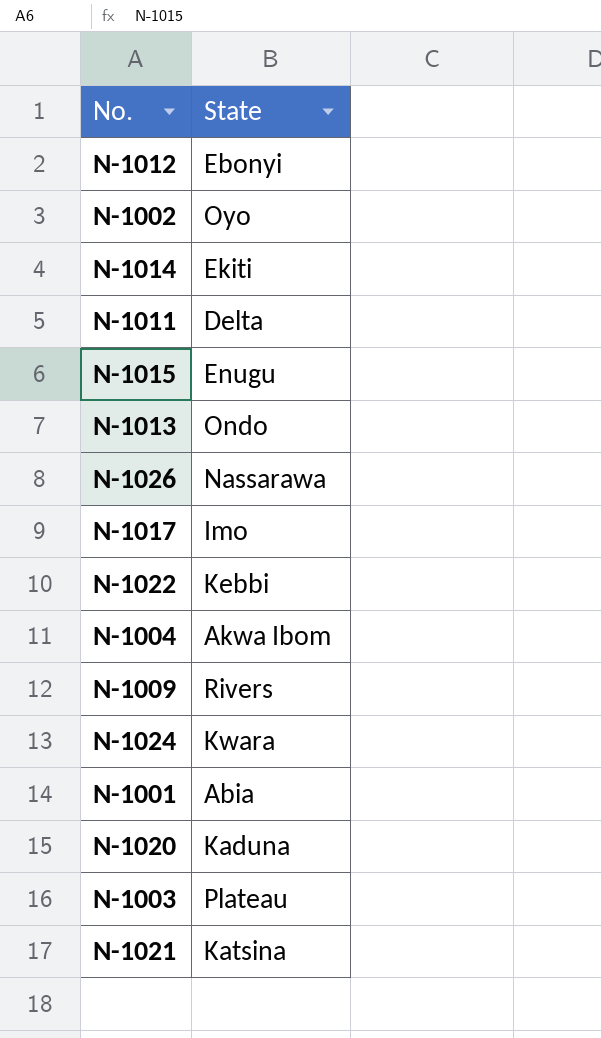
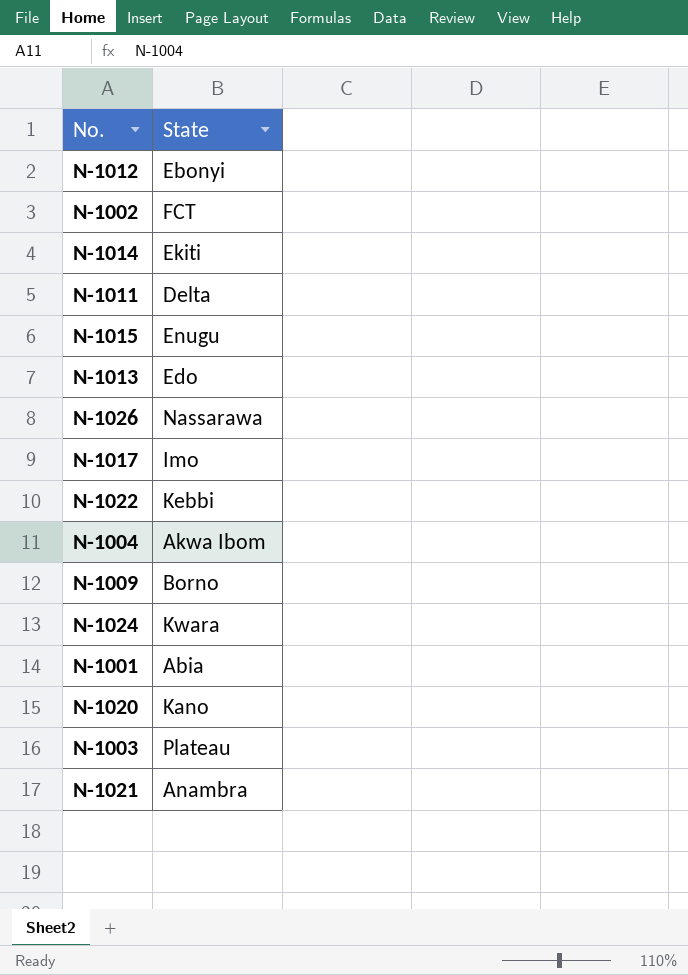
N-1002 | State: Oyo -> FCT
N-1013 | State: Ondo -> Edo
N-1009 | State: Rivers -> Borno
N-1020 | State: Kaduna -> Kano
N-1021 | State: Katsina -> Anambra

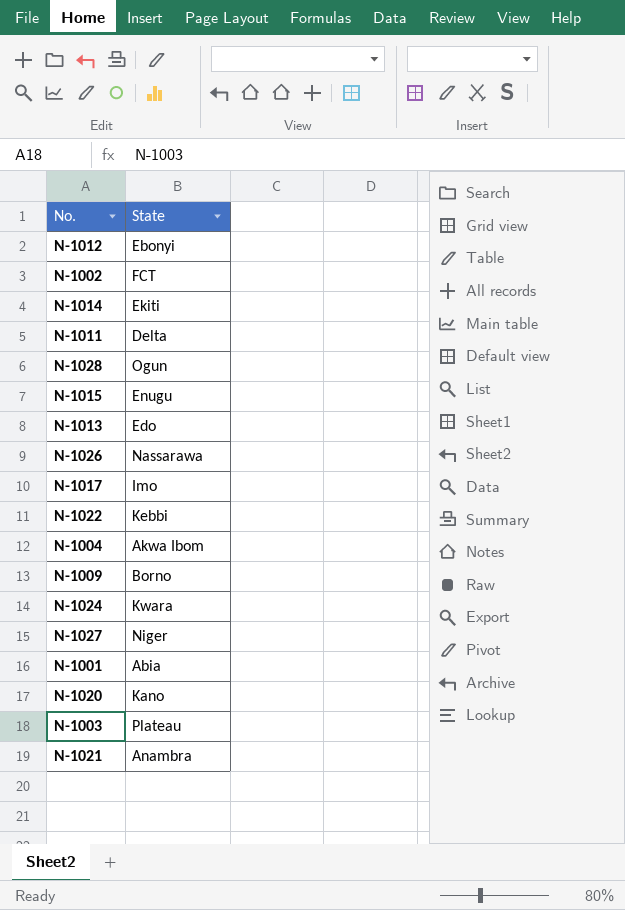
row N-1028: none -> Ogun
row N-1027: none -> Niger

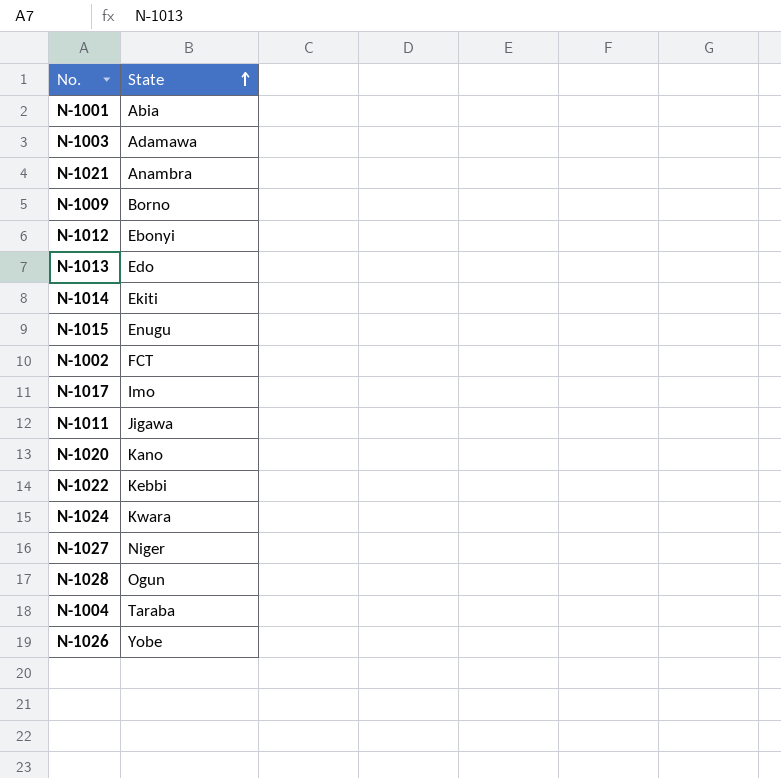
row order: none -> State ascending
N-1003 | State: Plateau -> Adamawa
N-1011 | State: Delta -> Jigawa
N-1004 | State: Akwa Ibom -> Taraba
N-1026 | State: Nassarawa -> Yobe

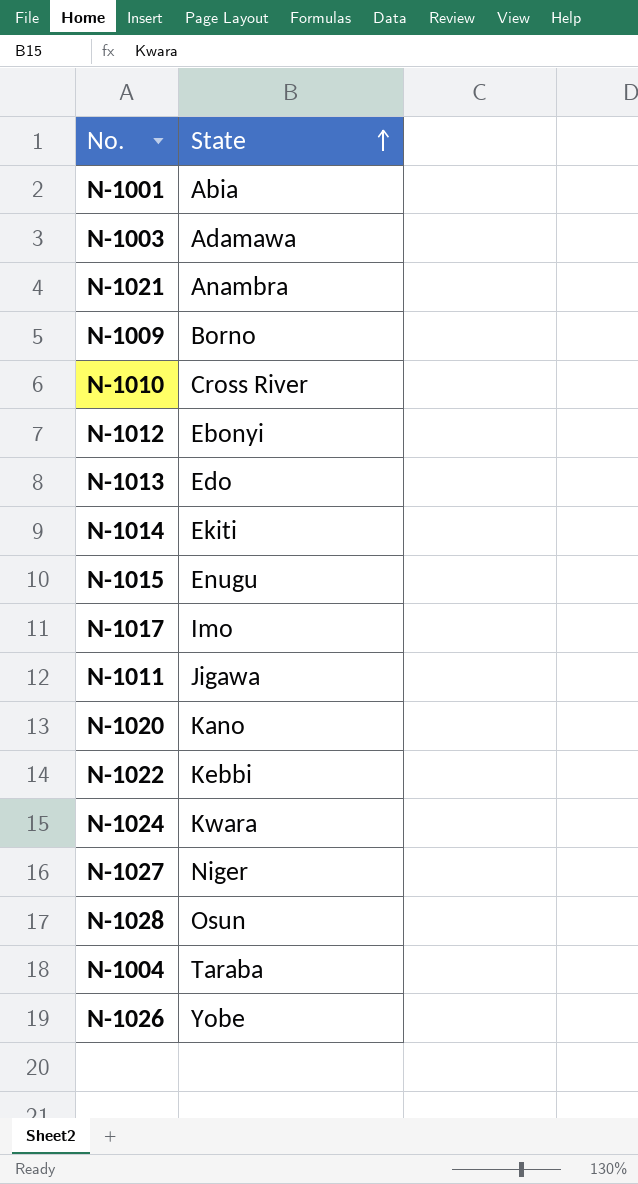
row N-1002: FCT -> none
row N-1010: none -> Cross River
N-1028 | State: Ogun -> Osun

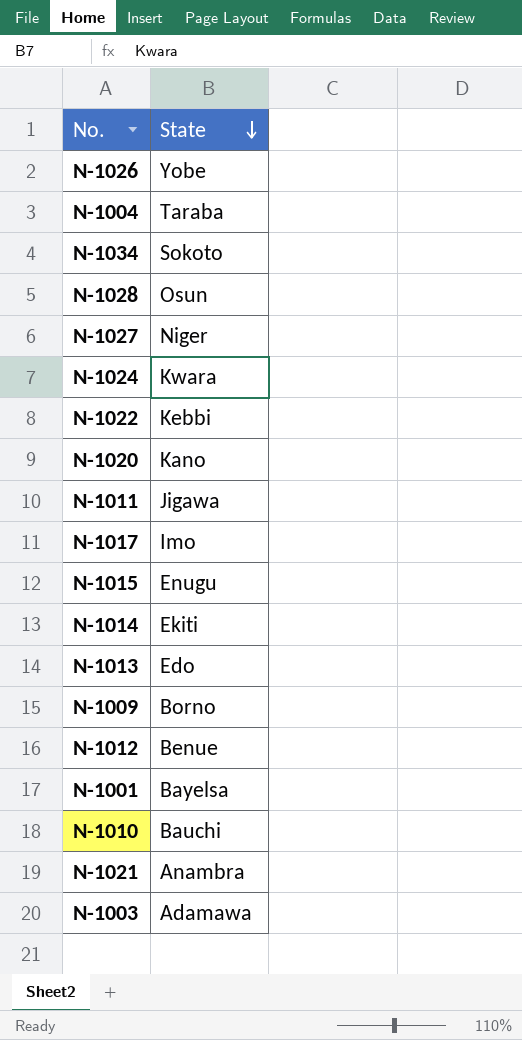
row order: State ascending -> State descending
row N-1034: none -> Sokoto
N-1012 | State: Ebonyi -> Benue
N-1001 | State: Abia -> Bayelsa
N-1010 | State: Cross River -> Bauchi

